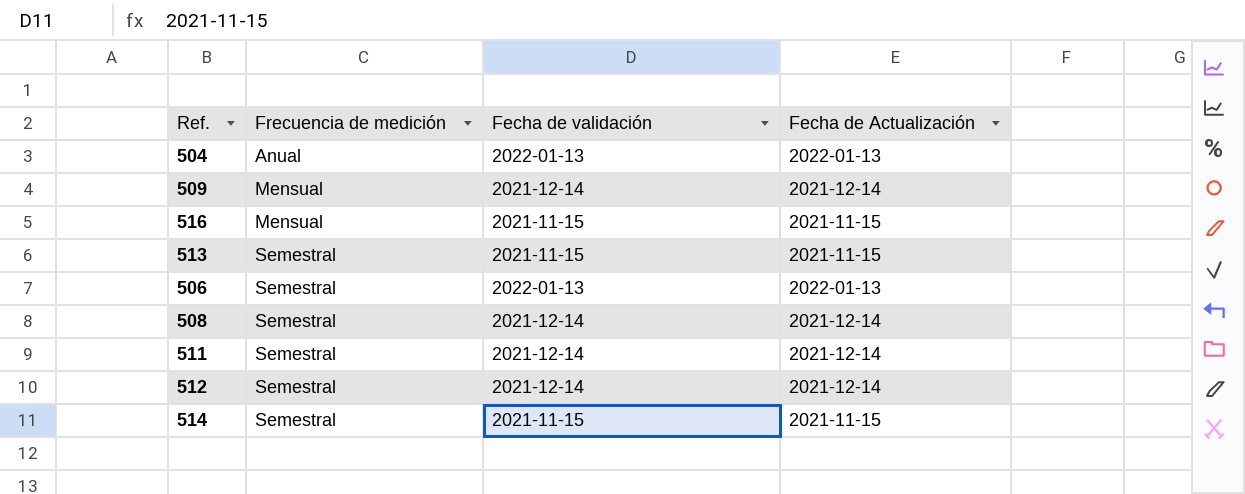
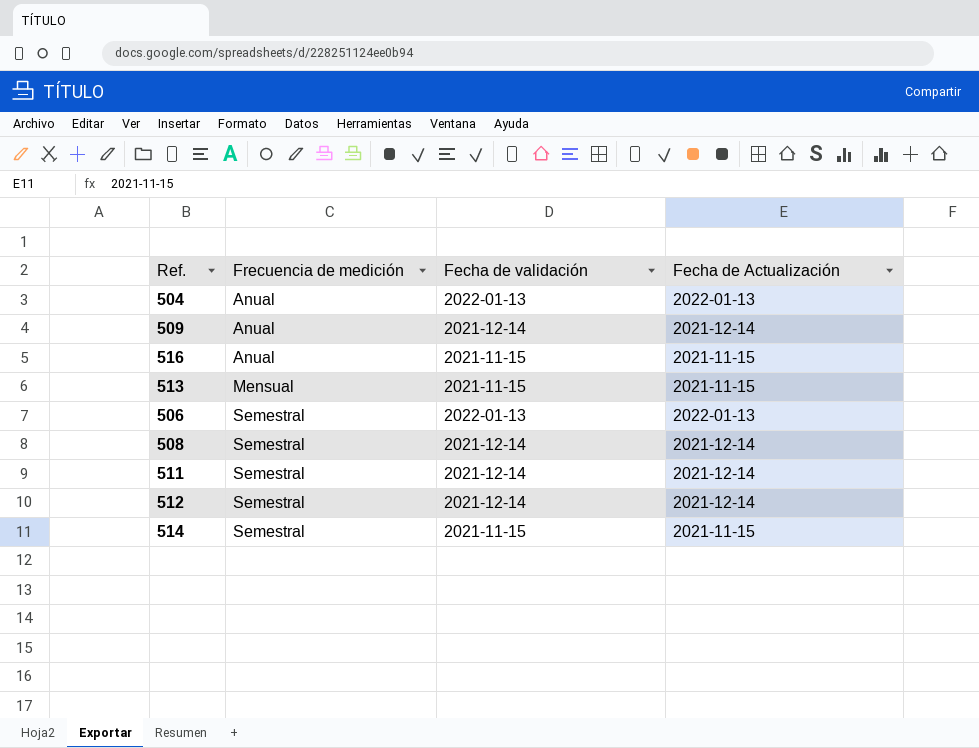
509 | Frecuencia de medición: Mensual -> Anual
516 | Frecuencia de medición: Mensual -> Anual
513 | Frecuencia de medición: Semestral -> Mensual

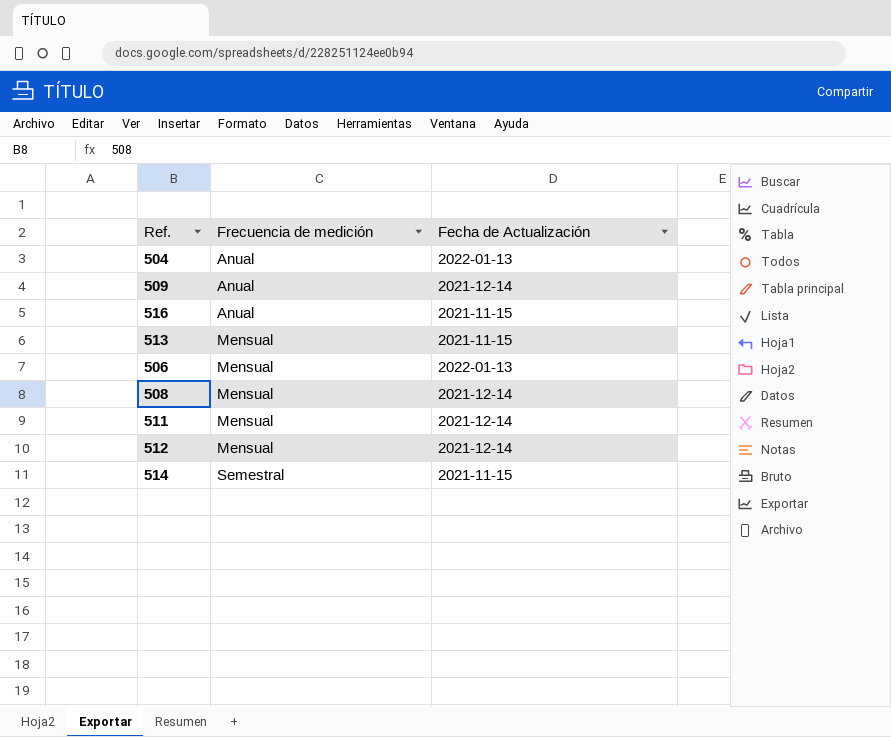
column Fecha de validación | position: 3 -> none
506 | Frecuencia de medición: Semestral -> Mensual
508 | Frecuencia de medición: Semestral -> Mensual
511 | Frecuencia de medición: Semestral -> Mensual
512 | Frecuencia de medición: Semestral -> Mensual

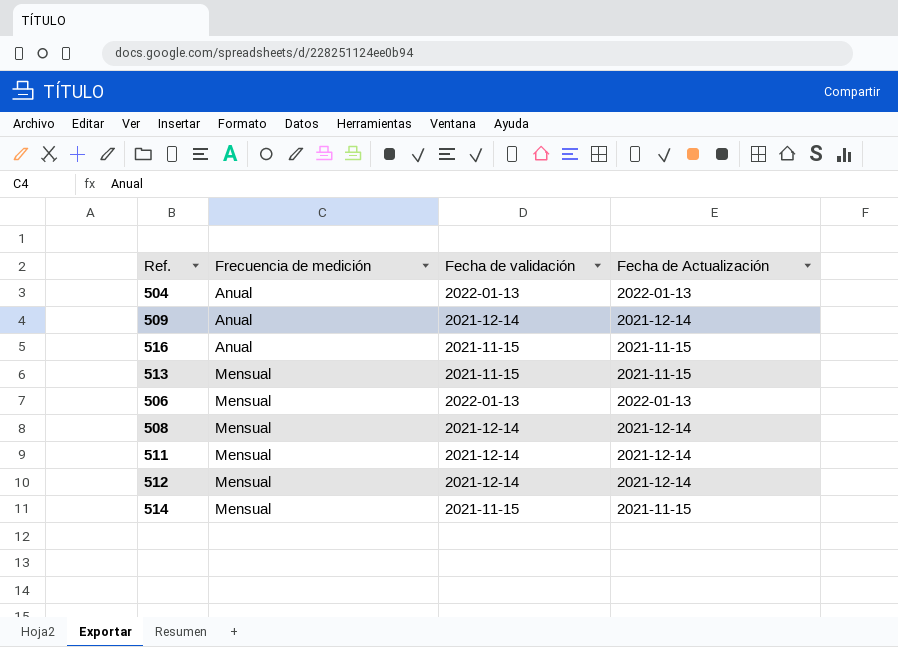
column Fecha de validación | position: none -> 3
514 | Frecuencia de medición: Semestral -> Mensual

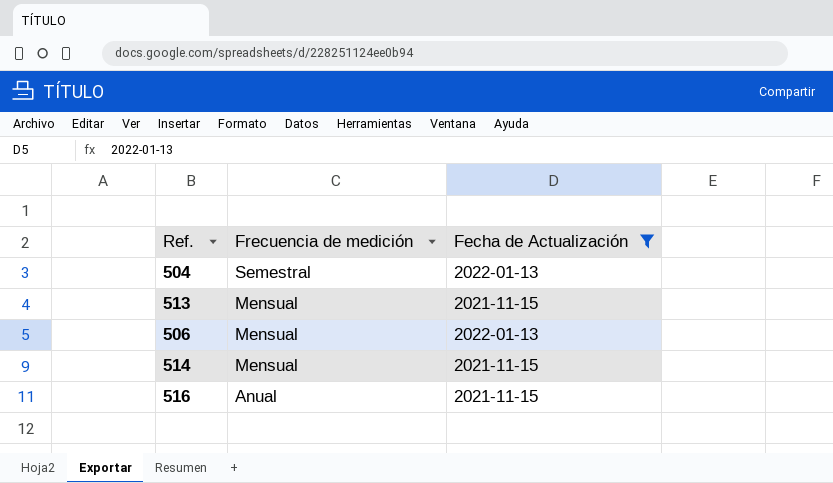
filter: none -> Fecha de Actualización != 2021-12-14
row order: Frecuencia de medición ascending -> Frecuencia de medición descending
column Fecha de validación | position: 3 -> none
504 | Frecuencia de medición: Anual -> Semestral

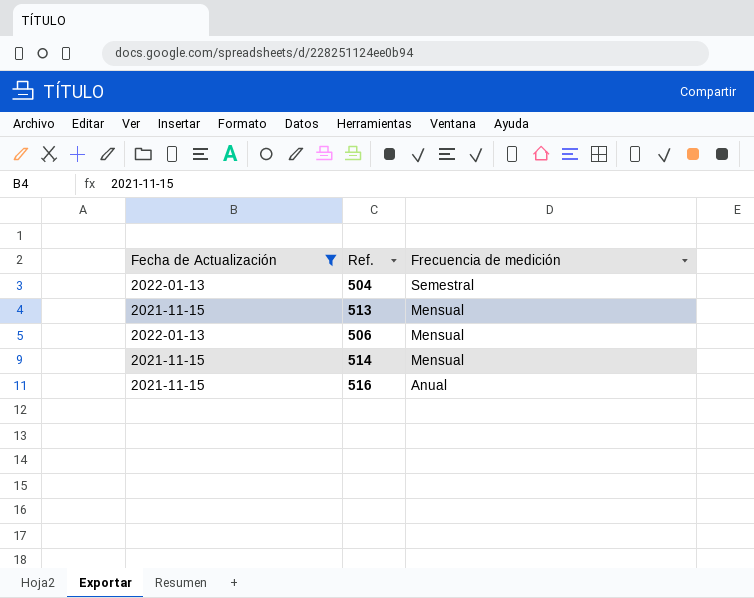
column Fecha de Actualización | position: 3 -> 1

